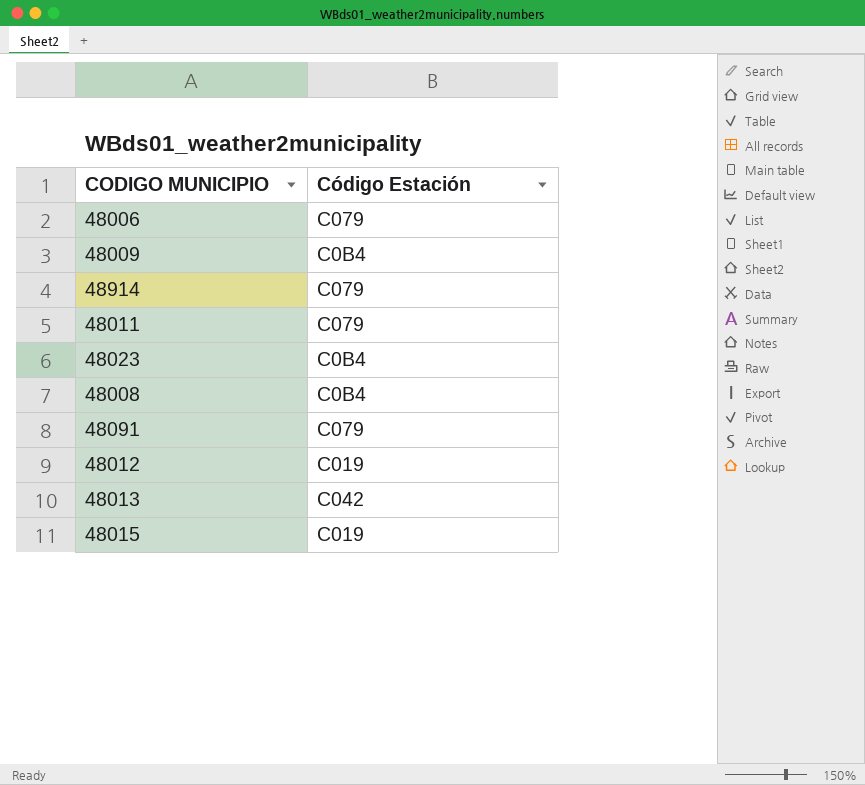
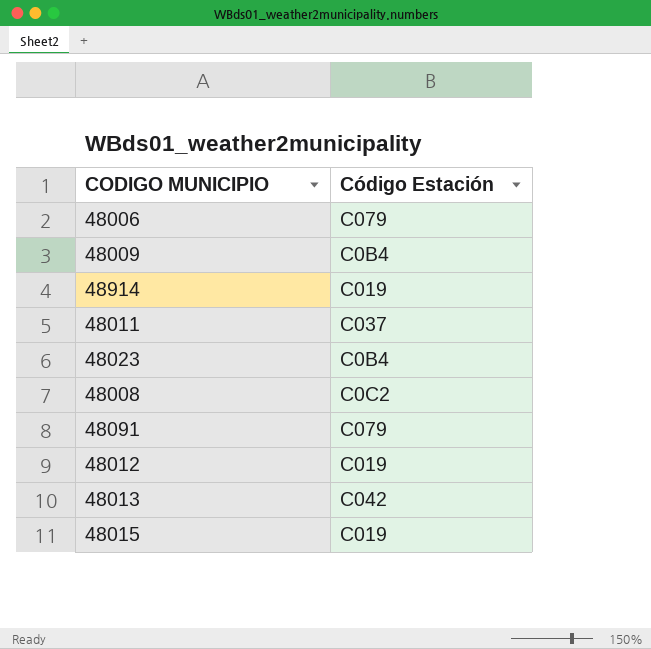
48914 | Código Estación: C079 -> C019
48011 | Código Estación: C079 -> C037
48008 | Código Estación: C0B4 -> C0C2

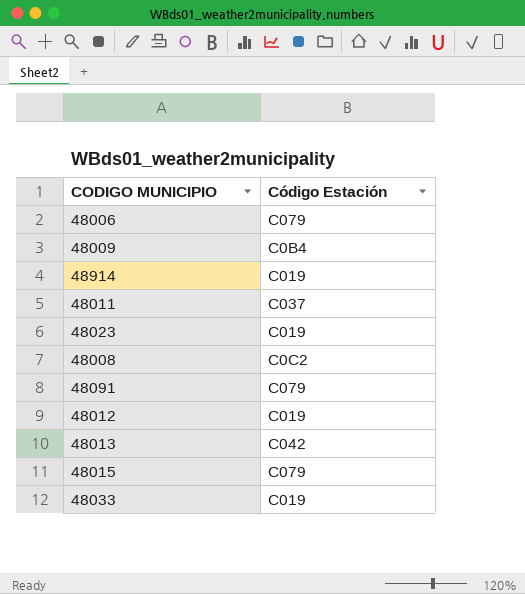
48023 | Código Estación: C0B4 -> C019
48015 | Código Estación: C019 -> C079
row 48033: none -> C019

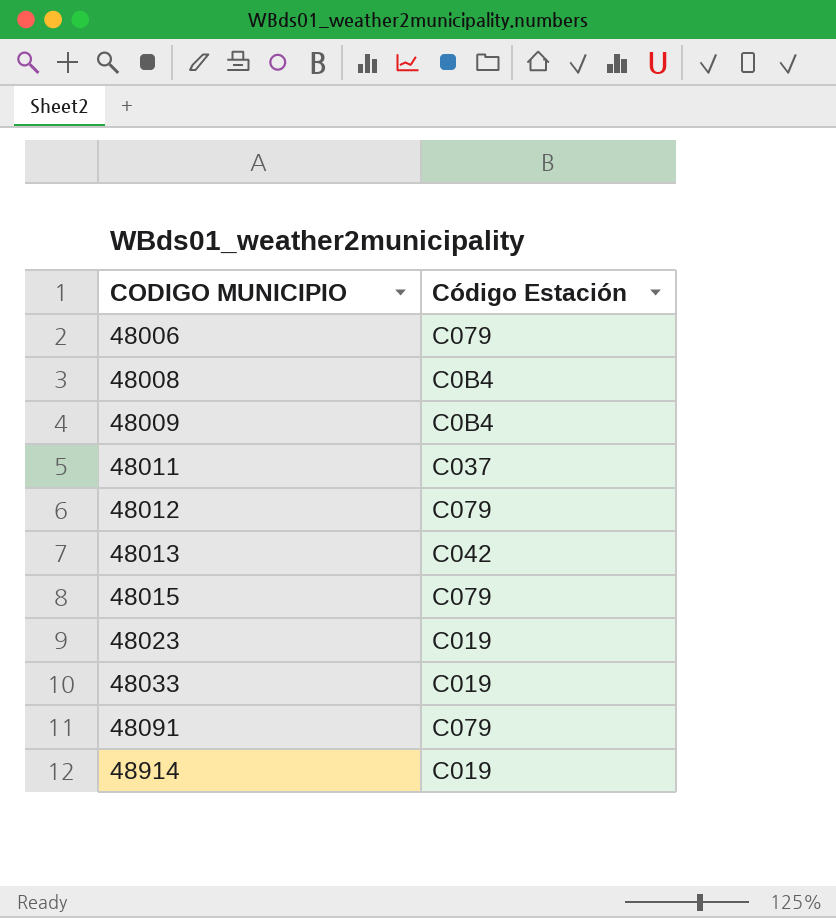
row order: none -> CODIGO MUNICIPIO ascending
48008 | Código Estación: C0C2 -> C0B4
48012 | Código Estación: C019 -> C079

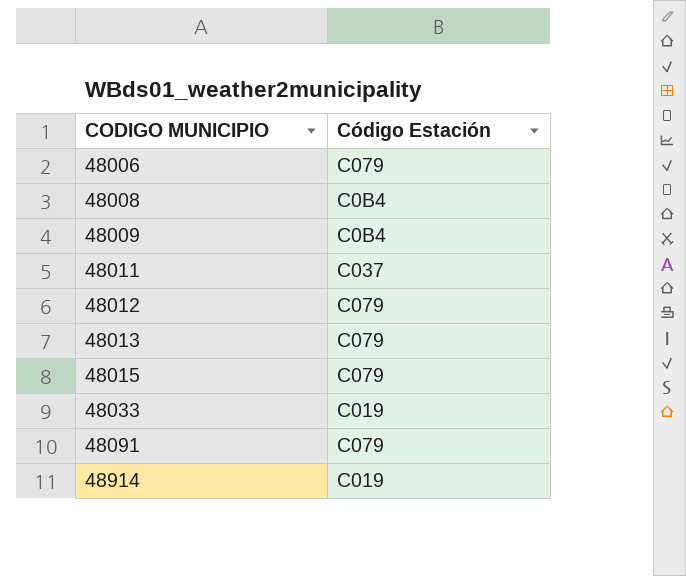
row 48023: C019 -> none
48013 | Código Estación: C042 -> C079

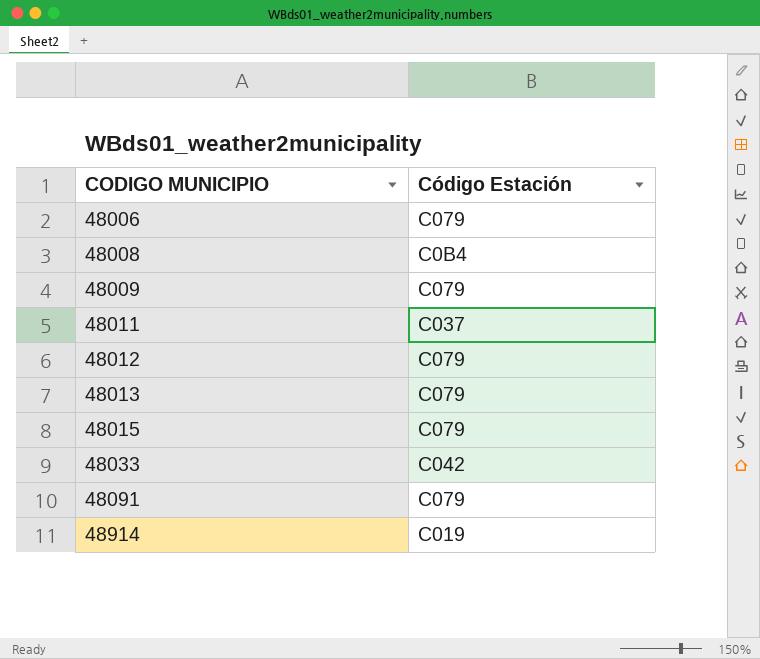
48009 | Código Estación: C0B4 -> C079
48033 | Código Estación: C019 -> C042

